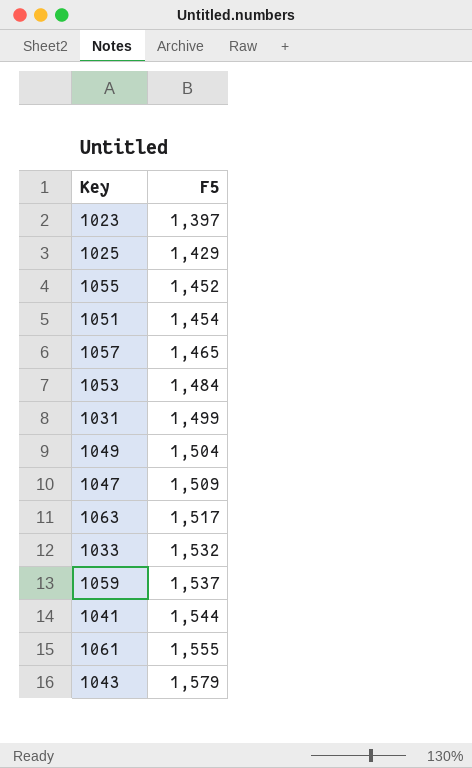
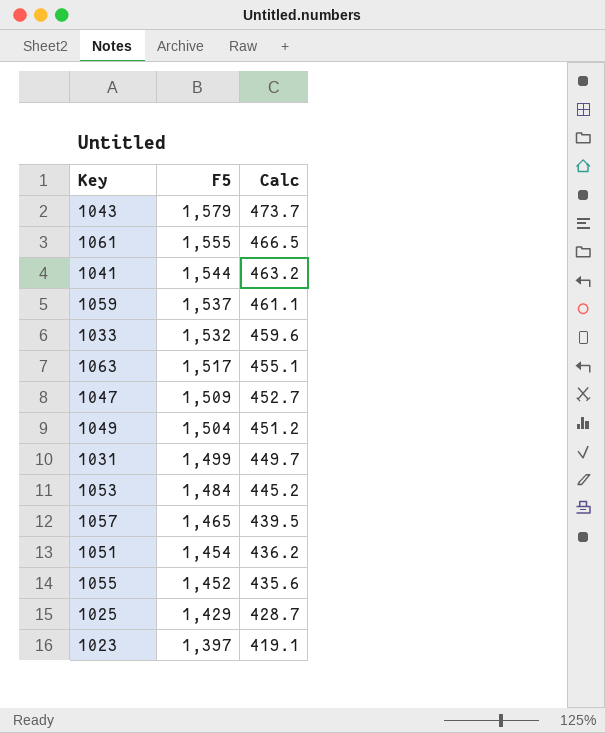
row order: F5 ascending -> F5 descending
column Calc | formula: none -> [F5] * 0.3

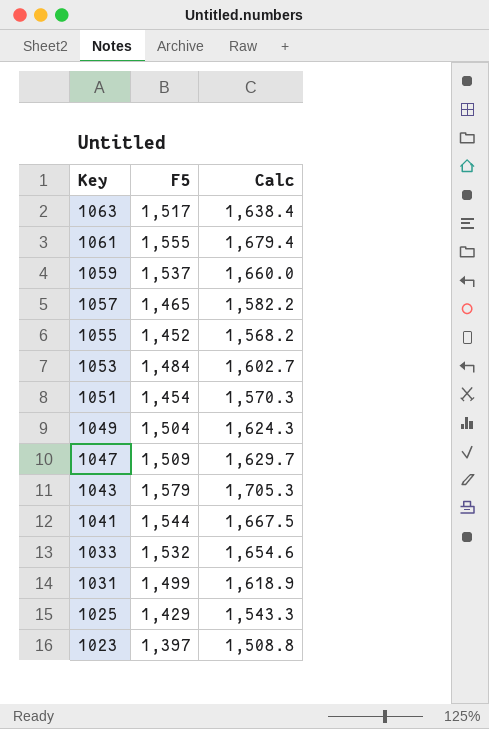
row order: F5 descending -> Key descending
column Calc | formula: [F5] * 0.3 -> [F5] * 1.08

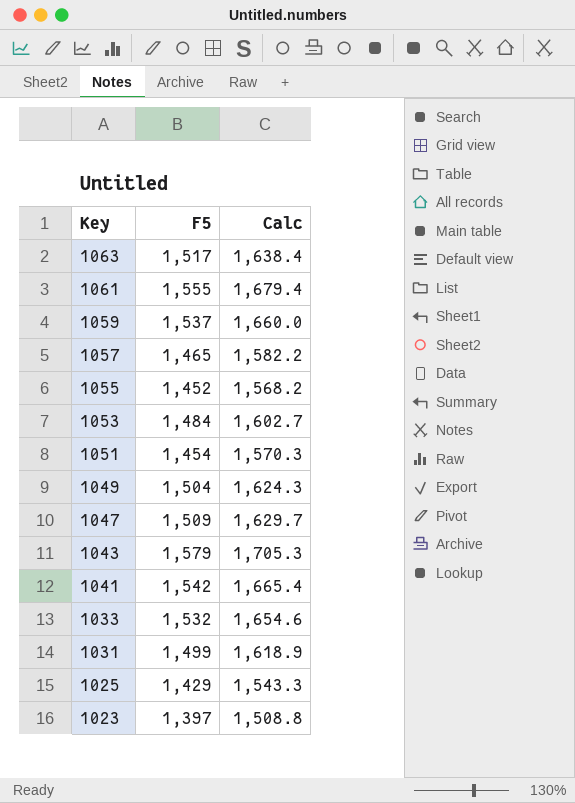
1041 | F5: 1,544 -> 1,542
1041 | Calc: 1,667.5 -> 1,665.4

